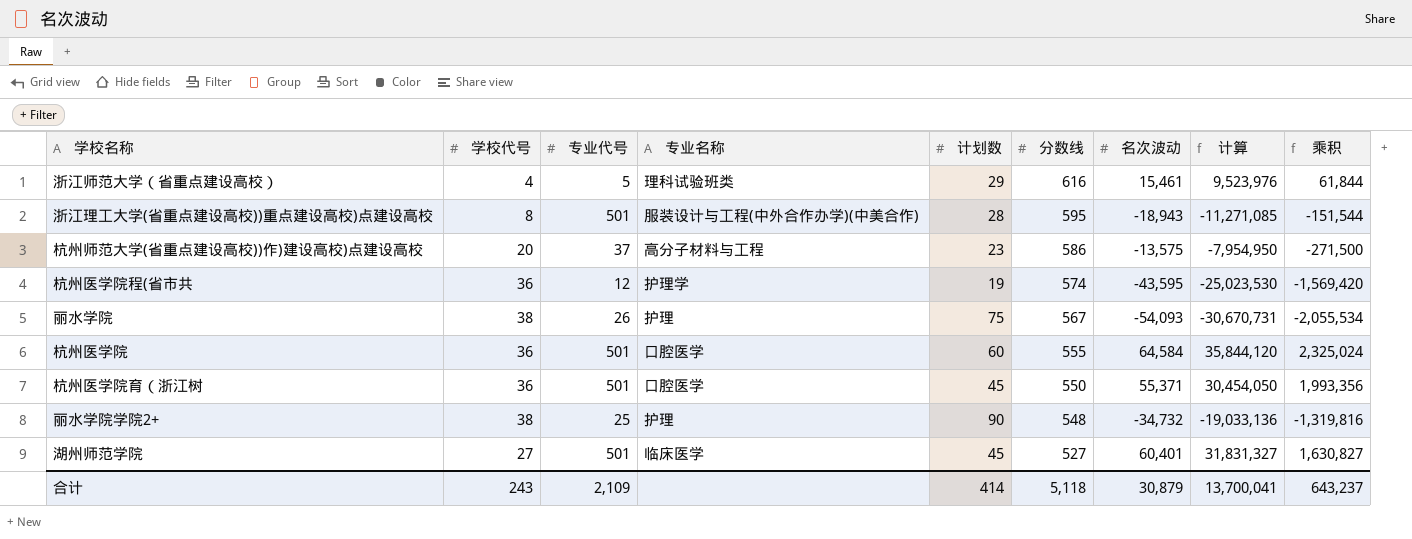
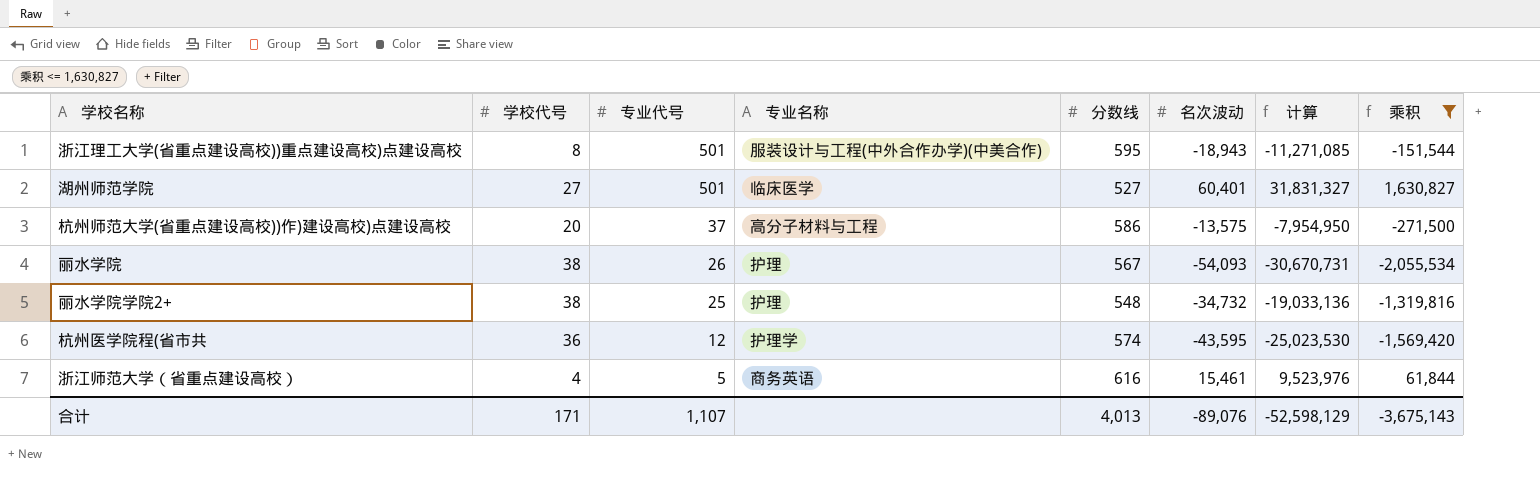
filter: none -> 乘积 <= 1,630,827
row order: 分数线 descending -> 专业代号 descending
column 计划数 | position: 5 -> none
浙江师范大学（省重点建设高校） | 专业名称: 理科试验班类 -> 商务英语
合计 | 学校代号: 243 -> 171
合计 | 专业代号: 2,109 -> 1,107
合计 | 分数线: 5,118 -> 4,013
合计 | 名次波动: 30,879 -> -89,076
合计 | 计算: 13,700,041 -> -52,598,129
合计 | 乘积: 643,237 -> -3,675,143

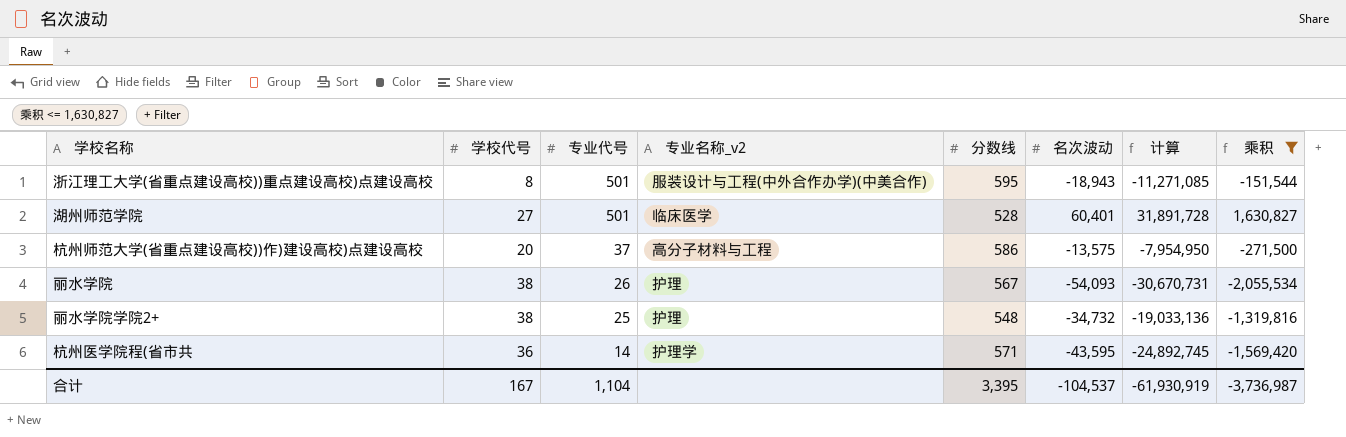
column name: 专业名称 -> 专业名称_v2
row 浙江师范大学（省重点建设高校）: 4 | 5 | 商务英语 | 616 | 15,461 | 9,523,976 | 61,844 -> none
湖州师范学院 | 分数线: 527 -> 528
湖州师范学院 | 计算: 31,831,327 -> 31,891,728
杭州医学院程(省市共 | 专业代号: 12 -> 14
杭州医学院程(省市共 | 分数线: 574 -> 571
杭州医学院程(省市共 | 计算: -25,023,530 -> -24,892,745
合计 | 学校代号: 171 -> 167
合计 | 专业代号: 1,107 -> 1,104
合计 | 分数线: 4,013 -> 3,395
合计 | 名次波动: -89,076 -> -104,537
合计 | 计算: -52,598,129 -> -61,930,919
合计 | 乘积: -3,675,143 -> -3,736,987

